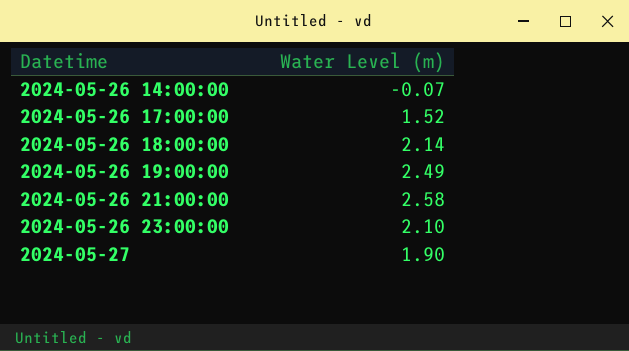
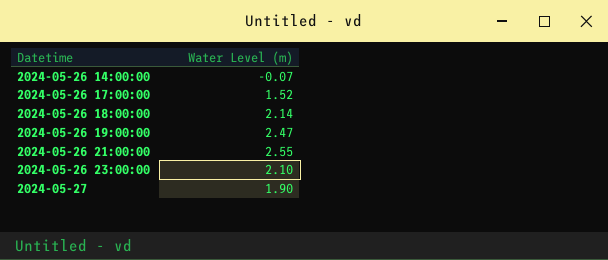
2024-05-26 19:00:00 | Water Level (m): 2.49 -> 2.47
2024-05-26 21:00:00 | Water Level (m): 2.58 -> 2.55

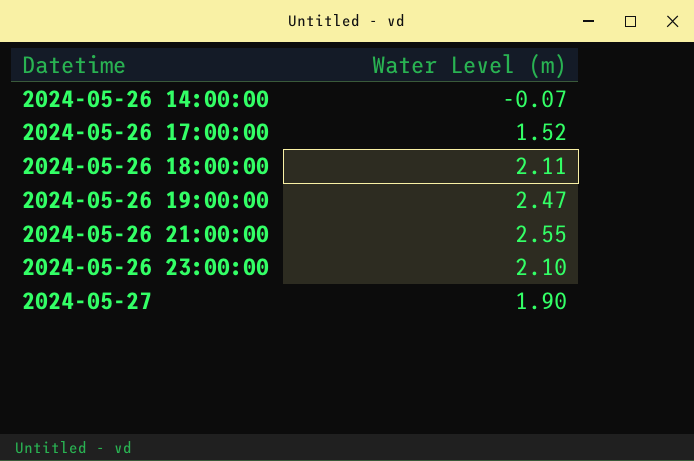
2024-05-26 18:00:00 | Water Level (m): 2.14 -> 2.11

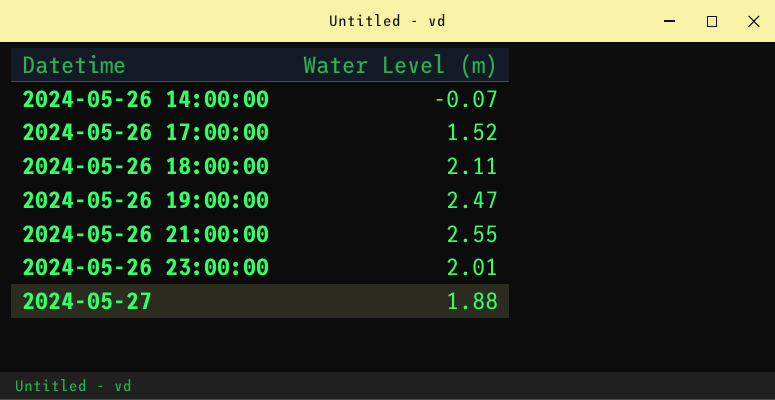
2024-05-26 23:00:00 | Water Level (m): 2.10 -> 2.01
2024-05-27 | Water Level (m): 1.90 -> 1.88

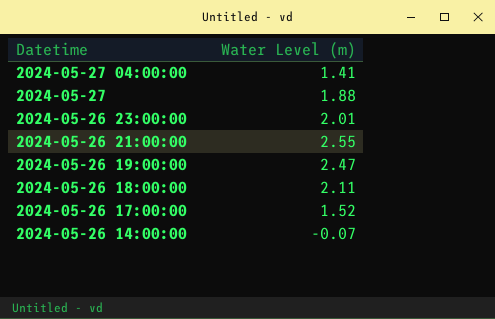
row order: Datetime ascending -> Datetime descending
row 2024-05-27 04:00:00: none -> 1.41

